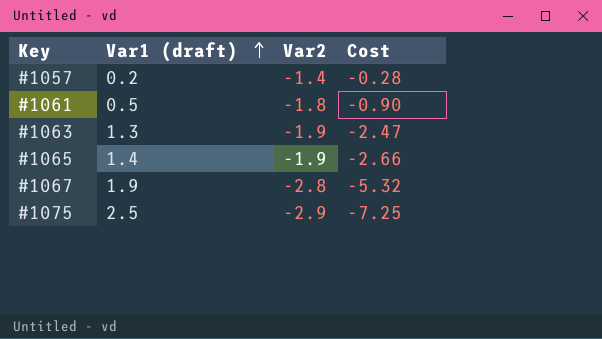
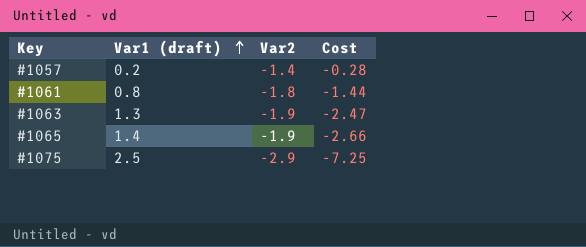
row #1067: 1.9 | -2.8 | -5.32 -> none
#1061 | Var1 (draft): 0.5 -> 0.8
#1061 | Cost: -0.90 -> -1.44

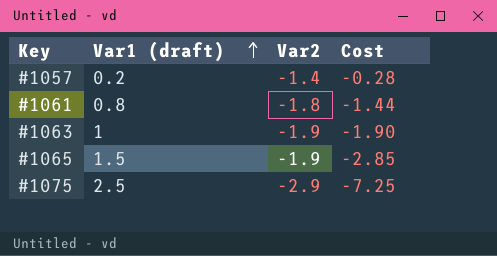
#1063 | Var1 (draft): 1.3 -> 1
#1063 | Cost: -2.47 -> -1.90
#1065 | Var1 (draft): 1.4 -> 1.5
#1065 | Cost: -2.66 -> -2.85

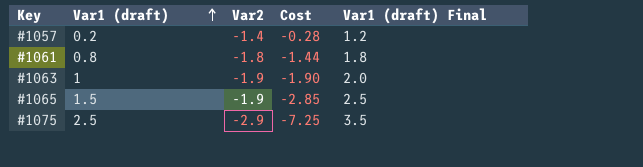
column Var1 (draft) Final | formula: none -> [Var1 (draft)] + 1

